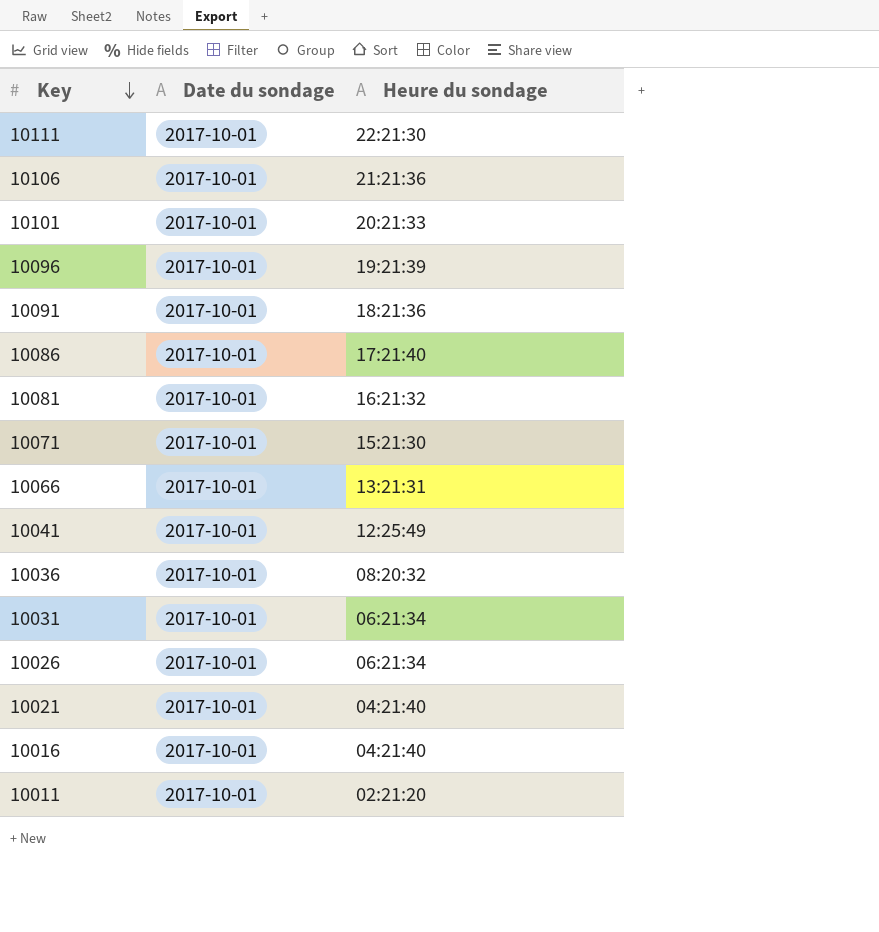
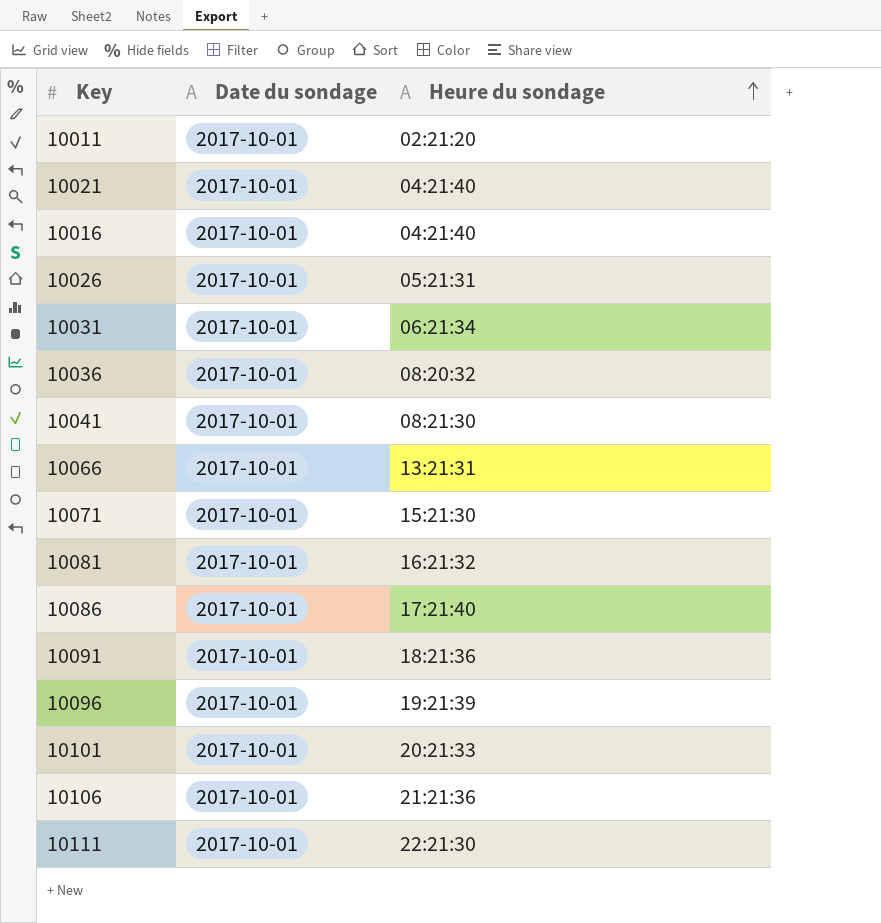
row order: Key descending -> Heure du sondage ascending
10026 | Heure du sondage: 06:21:34 -> 05:21:31
10041 | Heure du sondage: 12:25:49 -> 08:21:30

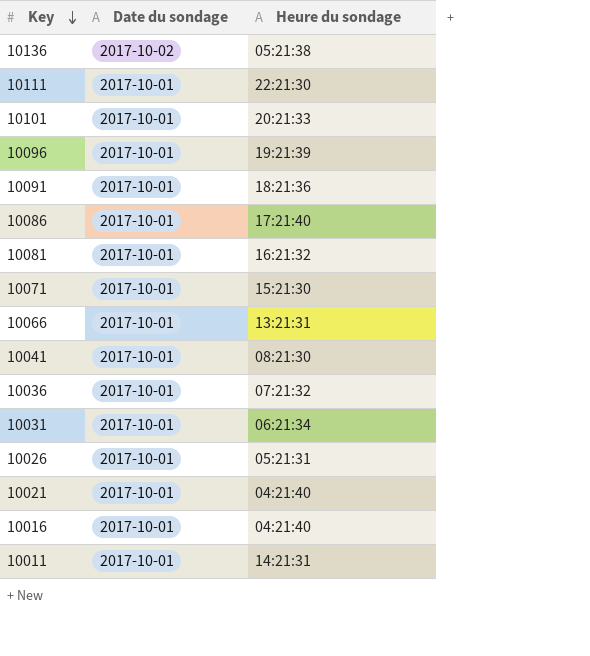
row order: Heure du sondage ascending -> Key descending
row 10106: 2017-10-01 | 21:21:36 -> none
row 10136: none -> 2017-10-02 | 05:21:38
10036 | Heure du sondage: 08:20:32 -> 07:21:32
10011 | Heure du sondage: 02:21:20 -> 14:21:31

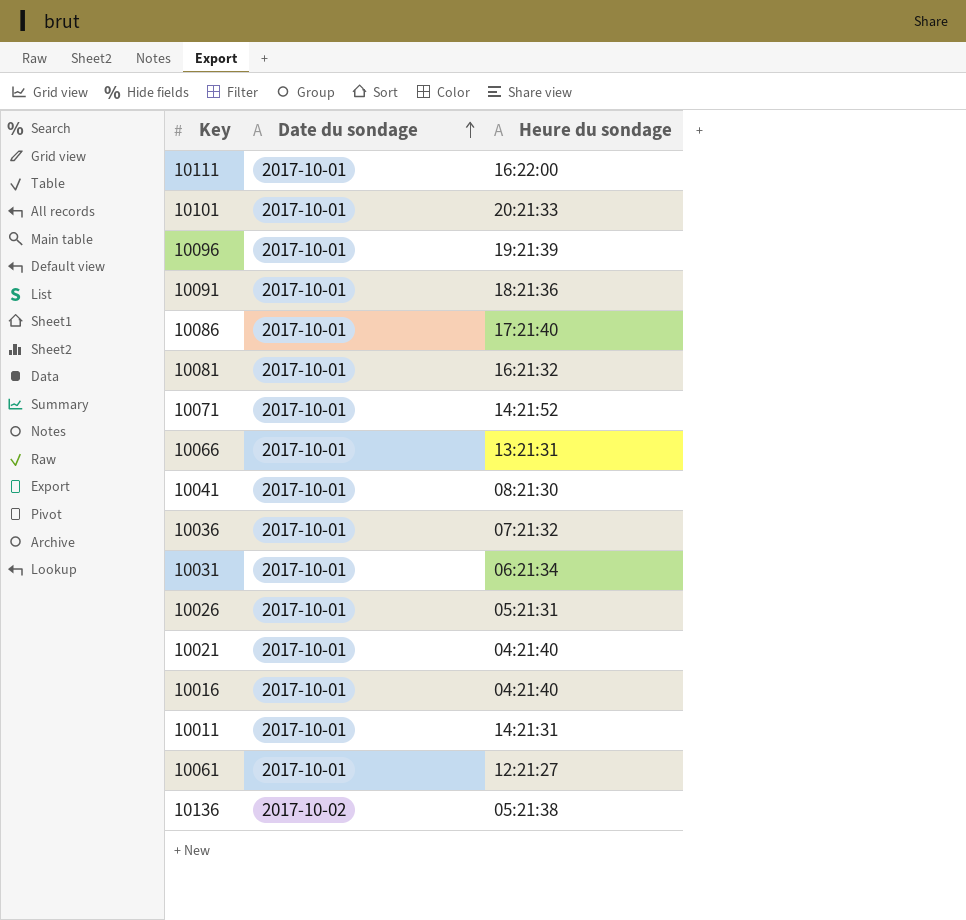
row order: Key descending -> Date du sondage ascending
10111 | Heure du sondage: 22:21:30 -> 16:22:00
10071 | Heure du sondage: 15:21:30 -> 14:21:52
row 10061: none -> 2017-10-01 | 12:21:27

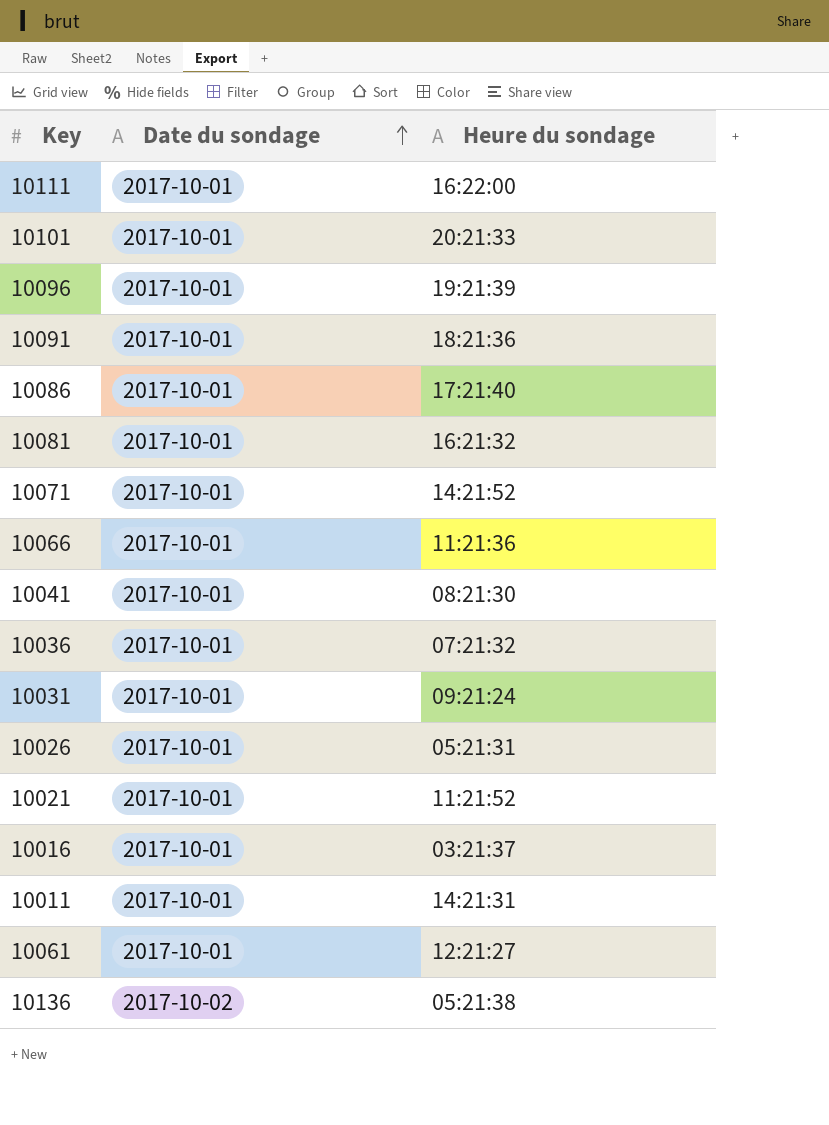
10066 | Heure du sondage: 13:21:31 -> 11:21:36
10031 | Heure du sondage: 06:21:34 -> 09:21:24
10021 | Heure du sondage: 04:21:40 -> 11:21:52
10016 | Heure du sondage: 04:21:40 -> 03:21:37

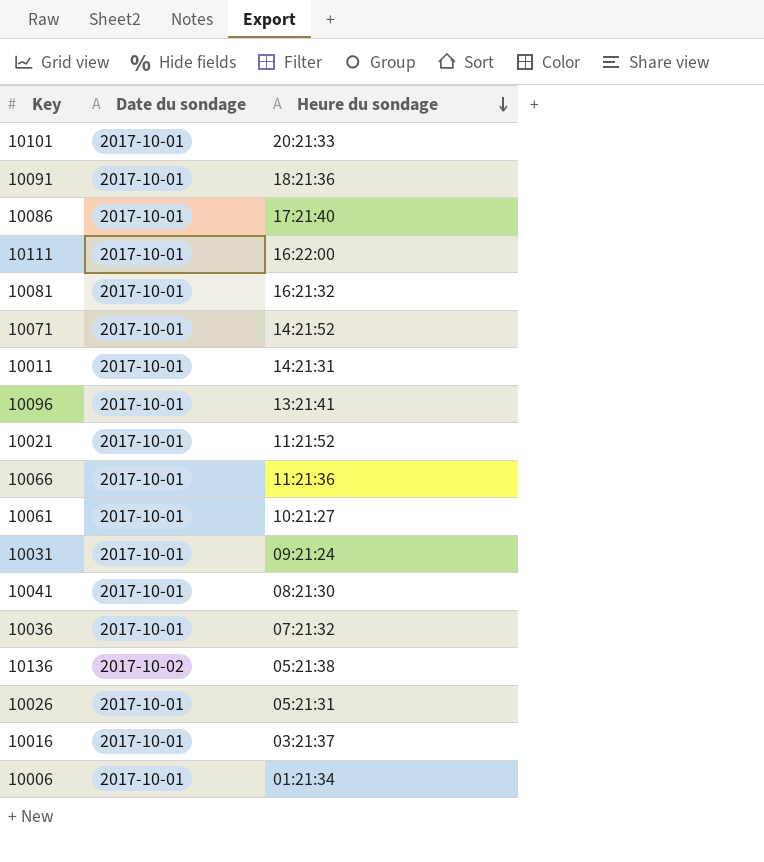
row order: Date du sondage ascending -> Heure du sondage descending
10096 | Heure du sondage: 19:21:39 -> 13:21:41
10061 | Heure du sondage: 12:21:27 -> 10:21:27
row 10006: none -> 2017-10-01 | 01:21:34

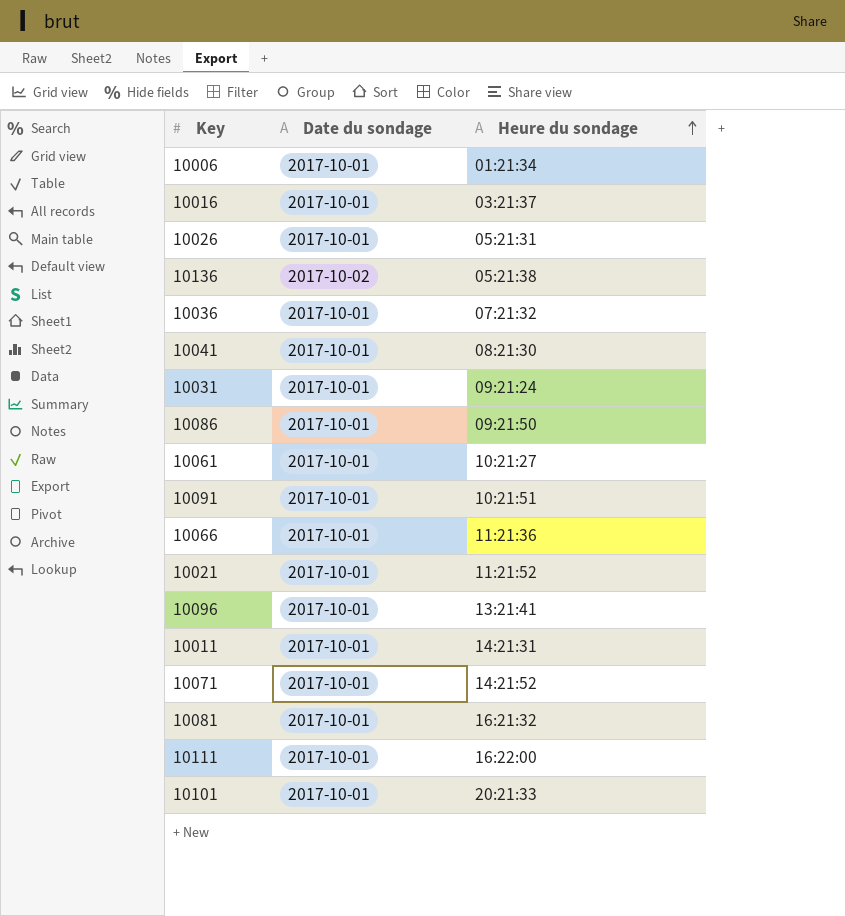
row order: Heure du sondage descending -> Heure du sondage ascending
10086 | Heure du sondage: 17:21:40 -> 09:21:50
10091 | Heure du sondage: 18:21:36 -> 10:21:51

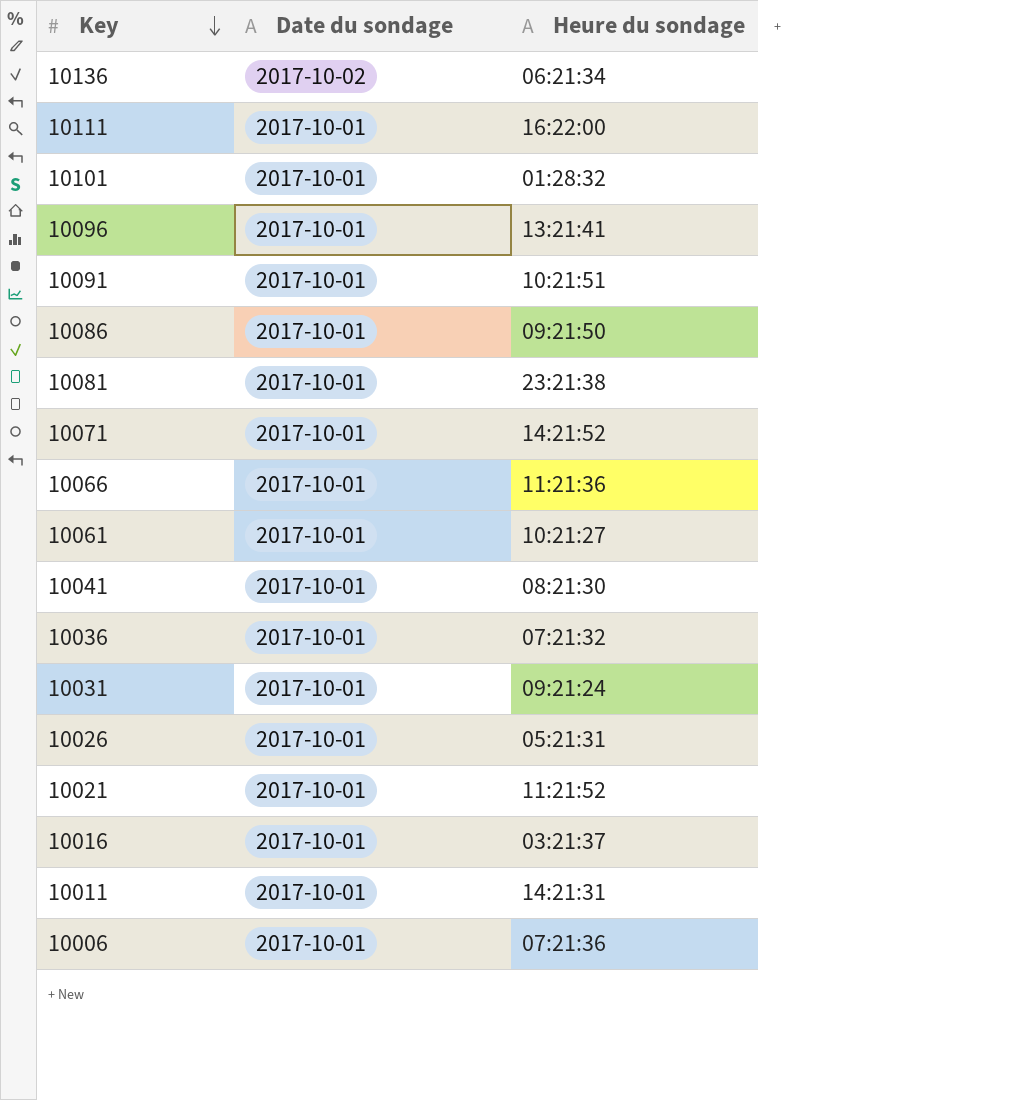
row order: Heure du sondage ascending -> Key descending
10136 | Heure du sondage: 05:21:38 -> 06:21:34
10101 | Heure du sondage: 20:21:33 -> 01:28:32
10081 | Heure du sondage: 16:21:32 -> 23:21:38
10006 | Heure du sondage: 01:21:34 -> 07:21:36

